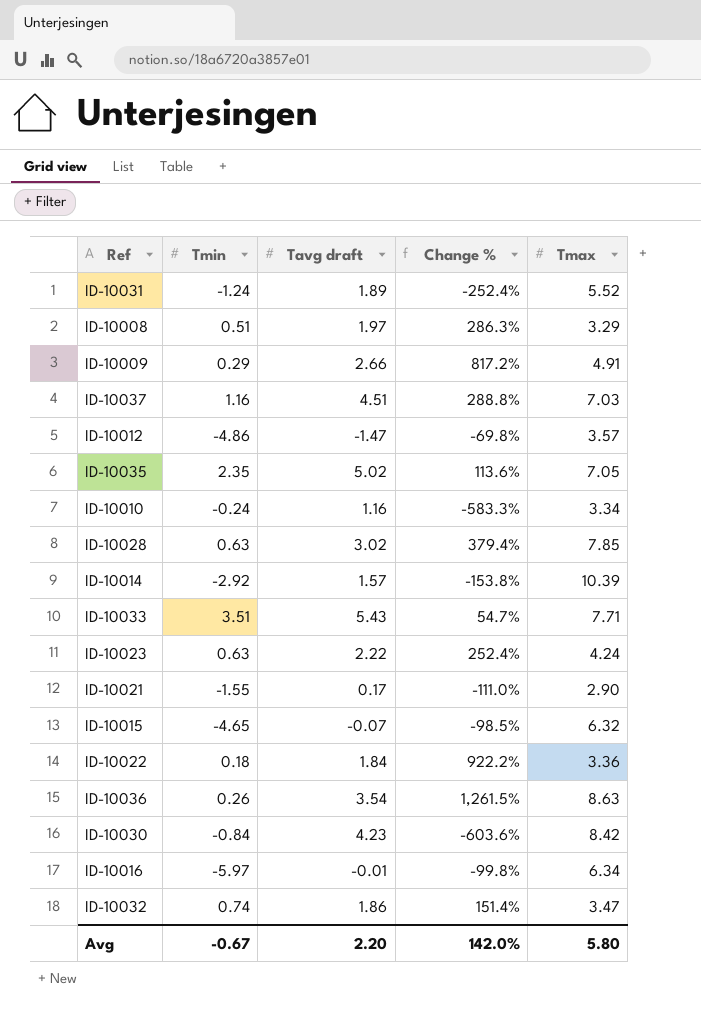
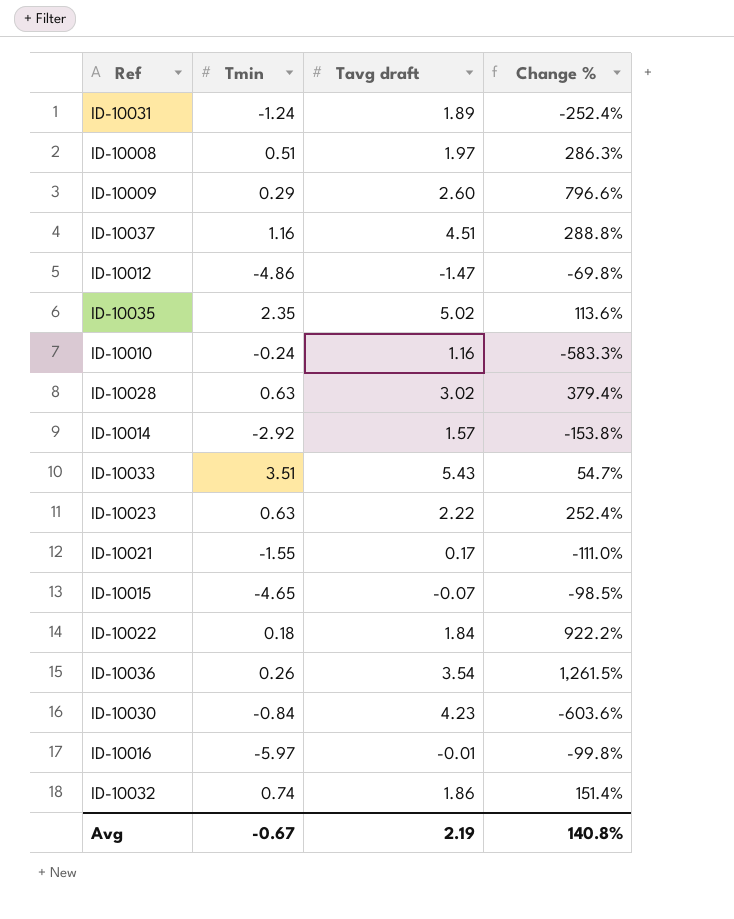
column Tmax | position: 5 -> none
ID-10009 | Tavg draft: 2.66 -> 2.60
ID-10009 | Change %: 817.2% -> 796.6%
Avg | Tavg draft: 2.20 -> 2.19
Avg | Change %: 142.0% -> 140.8%

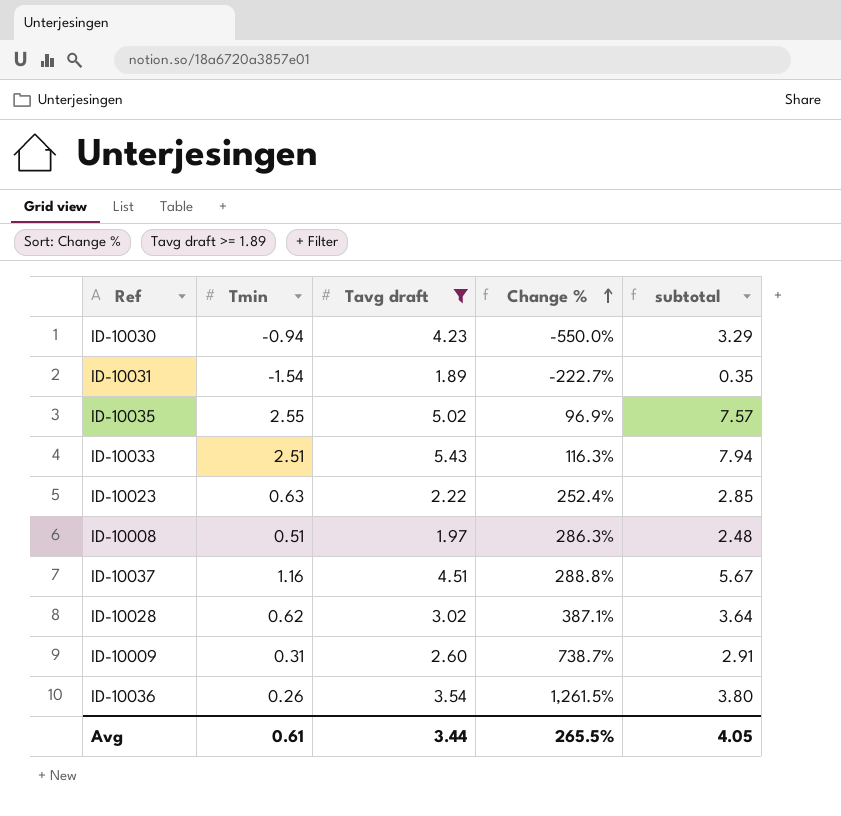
filter: none -> Tavg draft >= 1.89
row order: none -> Change % ascending
column subtotal | formula: none -> [Tmin] + [Tavg draft]
ID-10030 | Tmin: -0.84 -> -0.94
ID-10030 | Change %: -603.6% -> -550.0%
ID-10031 | Tmin: -1.24 -> -1.54
ID-10031 | Change %: -252.4% -> -222.7%
ID-10035 | Tmin: 2.35 -> 2.55
ID-10035 | Change %: 113.6% -> 96.9%
ID-10033 | Tmin: 3.51 -> 2.51
ID-10033 | Change %: 54.7% -> 116.3%
ID-10028 | Tmin: 0.63 -> 0.62
ID-10028 | Change %: 379.4% -> 387.1%
ID-10009 | Tmin: 0.29 -> 0.31
ID-10009 | Change %: 796.6% -> 738.7%
Avg | Tmin: -0.67 -> 0.61
Avg | Tavg draft: 2.19 -> 3.44
Avg | Change %: 140.8% -> 265.5%

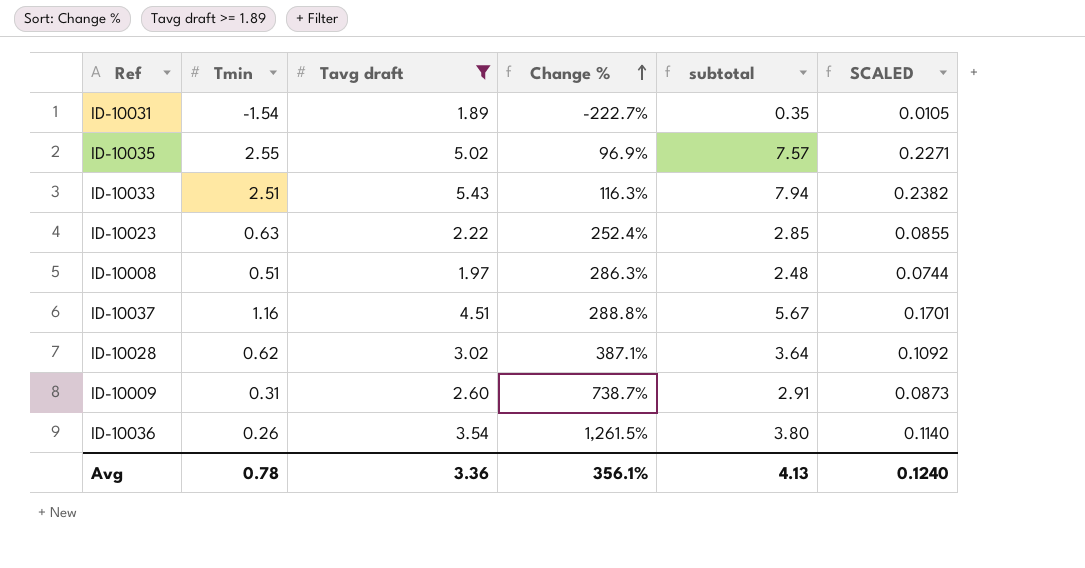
column SCALED | formula: none -> [subtotal] * 0.03
row ID-10030: -0.94 | 4.23 | -550.0% | 3.29 -> none
Avg | Tmin: 0.61 -> 0.78
Avg | Tavg draft: 3.44 -> 3.36
Avg | Change %: 265.5% -> 356.1%
Avg | subtotal: 4.05 -> 4.13

